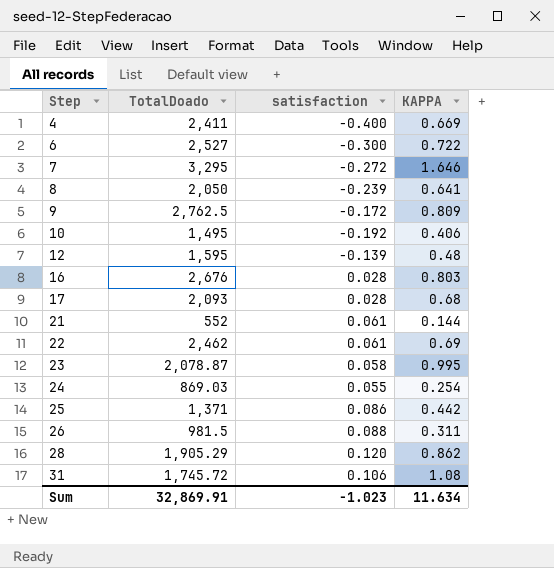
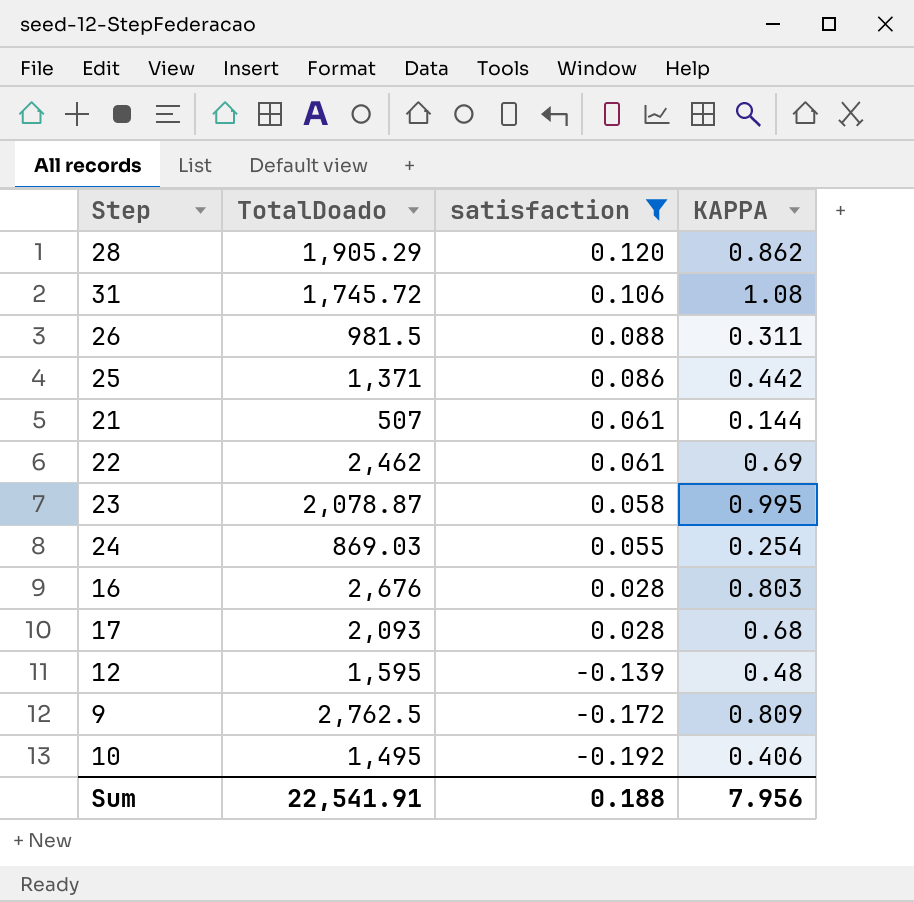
filter: none -> satisfaction >= -0.192
row order: Step ascending -> satisfaction descending
21 | TotalDoado: 552 -> 507
Sum | TotalDoado: 32,869.91 -> 22,541.91
Sum | satisfaction: -1.023 -> 0.188
Sum | KAPPA: 11.634 -> 7.956

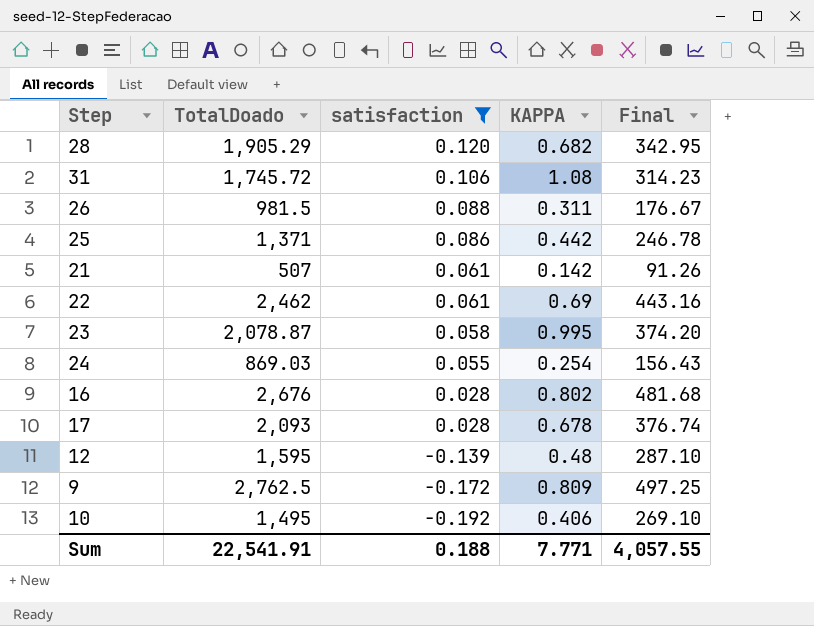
column Final | formula: none -> [TotalDoado] * 0.18
28 | KAPPA: 0.862 -> 0.682
21 | KAPPA: 0.144 -> 0.142
16 | KAPPA: 0.803 -> 0.802
17 | KAPPA: 0.68 -> 0.678
Sum | KAPPA: 7.956 -> 7.771

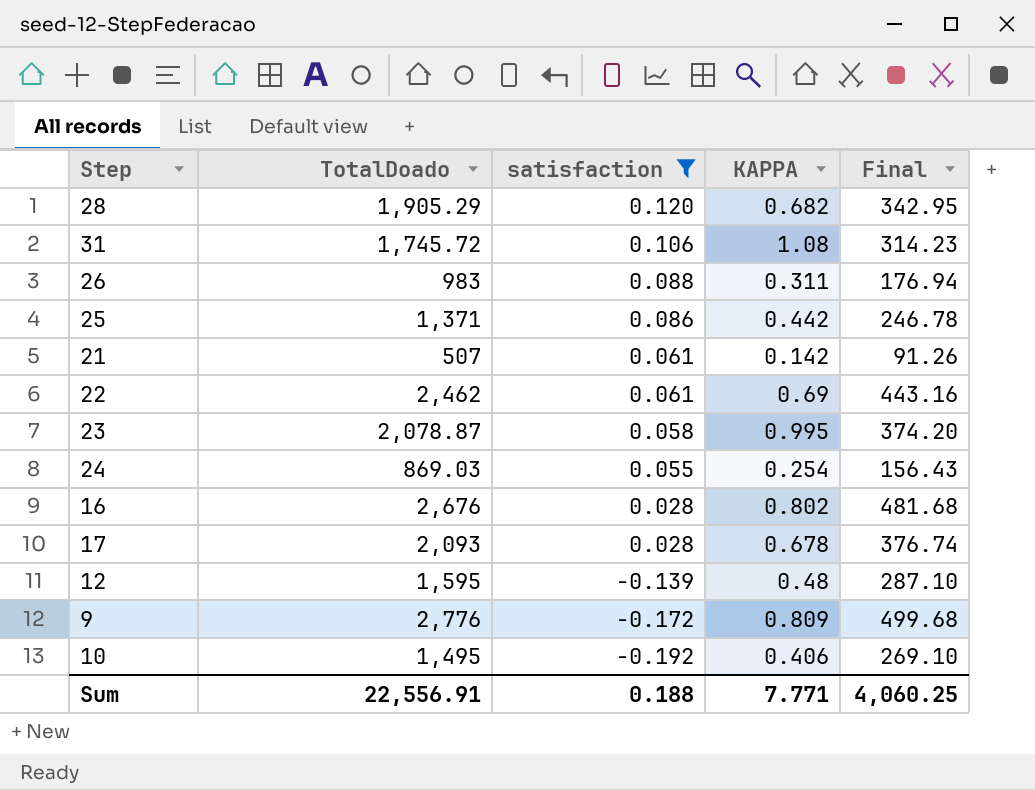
26 | TotalDoado: 981.5 -> 983
26 | Final: 176.67 -> 176.94
9 | TotalDoado: 2,762.5 -> 2,776
9 | Final: 497.25 -> 499.68
Sum | TotalDoado: 22,541.91 -> 22,556.91
Sum | Final: 4,057.55 -> 4,060.25

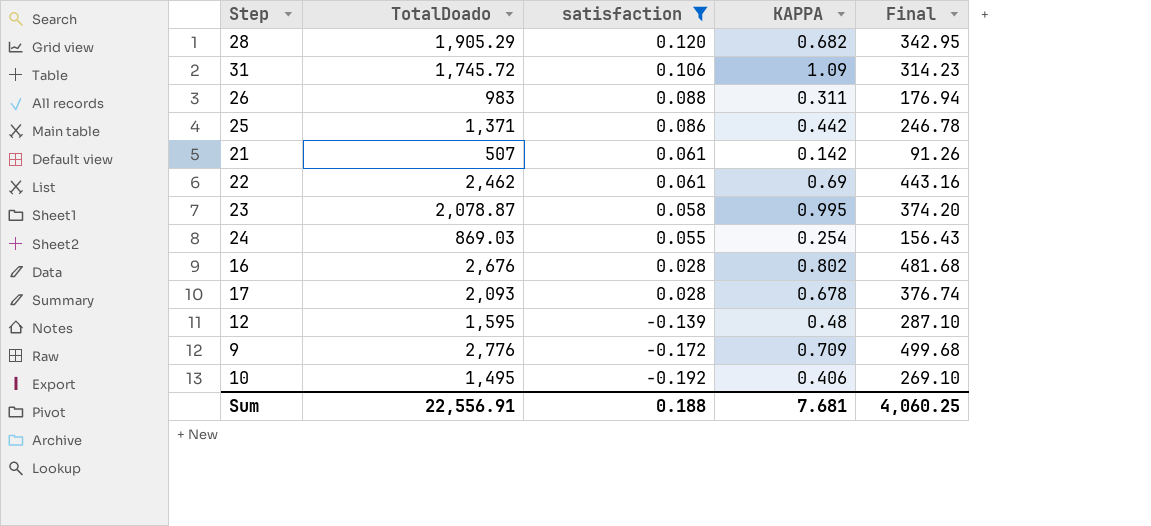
31 | KAPPA: 1.08 -> 1.09
9 | KAPPA: 0.809 -> 0.709
Sum | KAPPA: 7.771 -> 7.681

